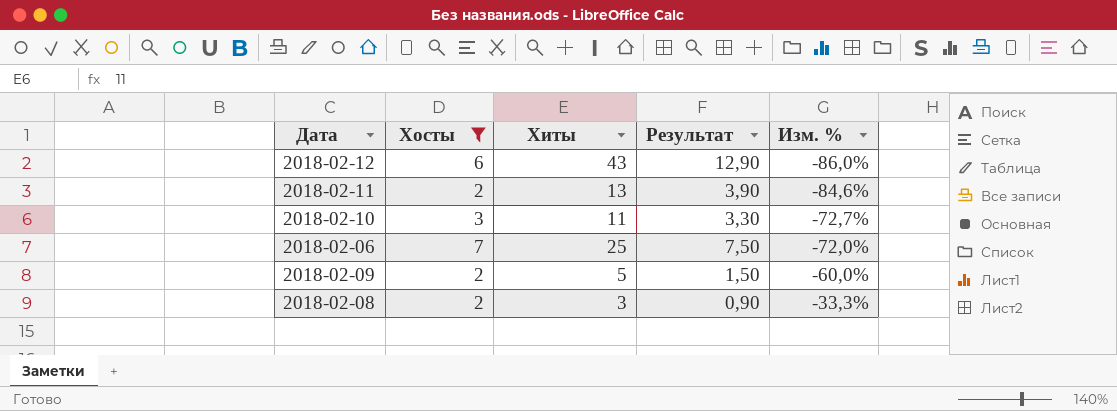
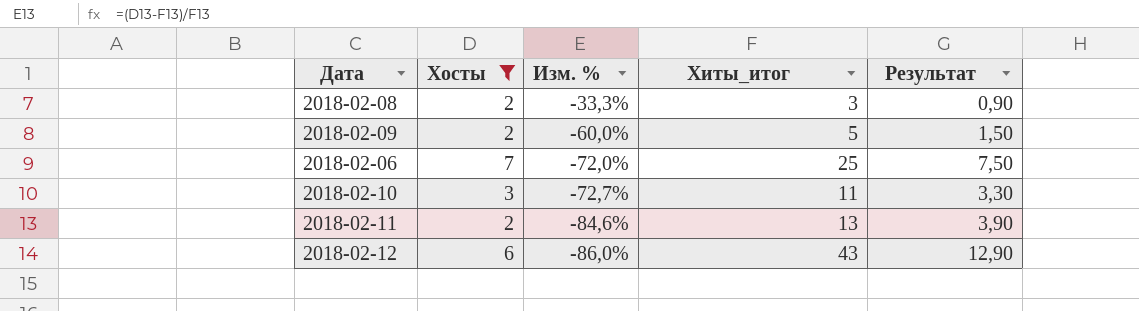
row order: Изм. % ascending -> Изм. % descending
column Изм. % | position: 5 -> 3
column name: Хиты -> Хиты_итог

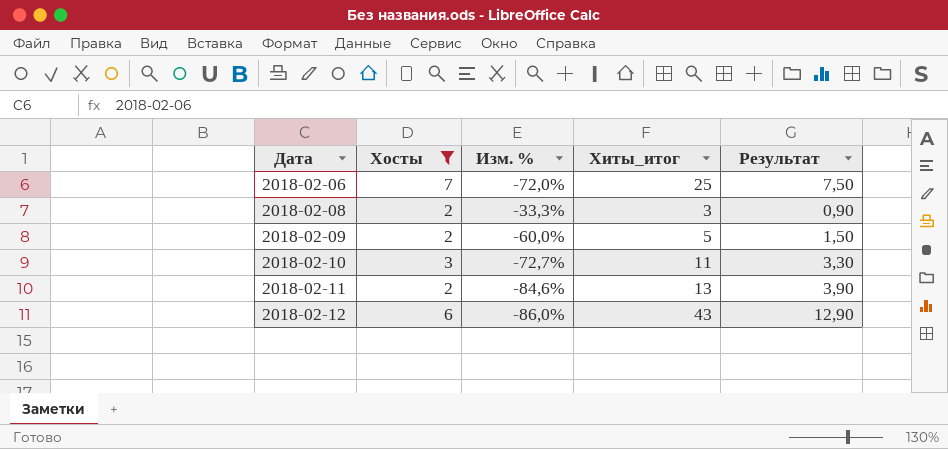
row order: Изм. % descending -> Дата ascending

